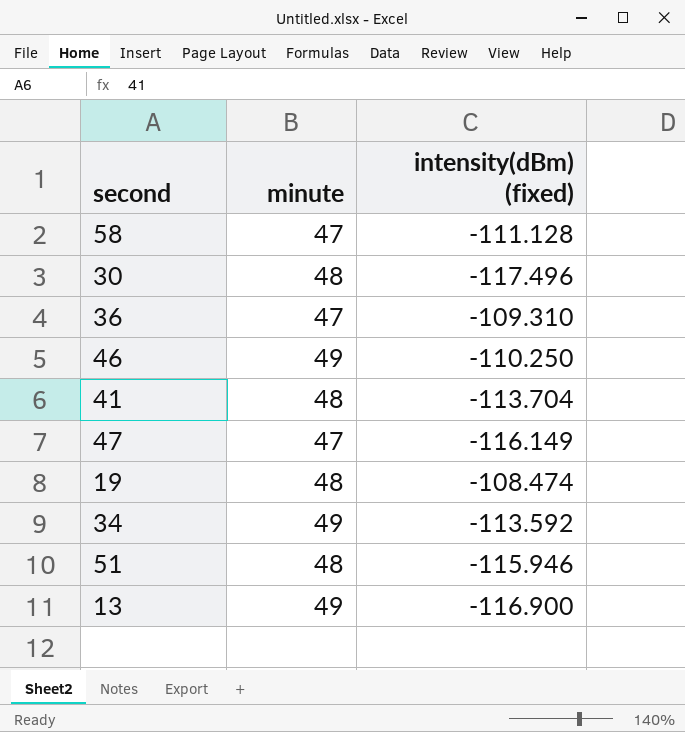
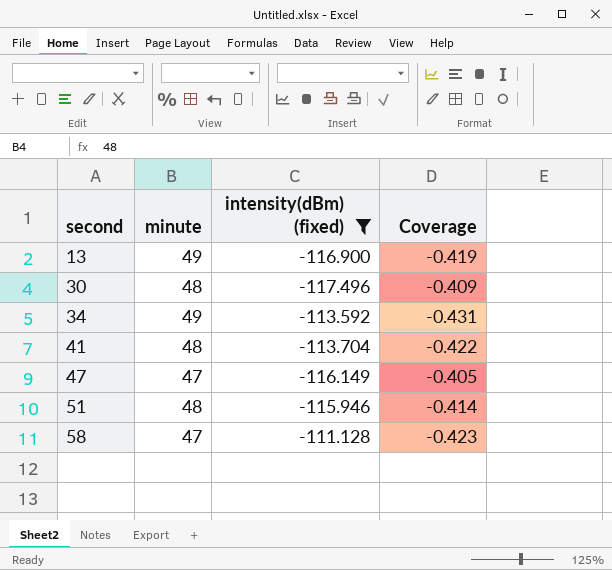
filter: none -> intensity(dBm) (fixed) <= -111.128
row order: none -> second ascending
column Coverage | formula: none -> [minute] / [intensity(dBm) (fixed)]

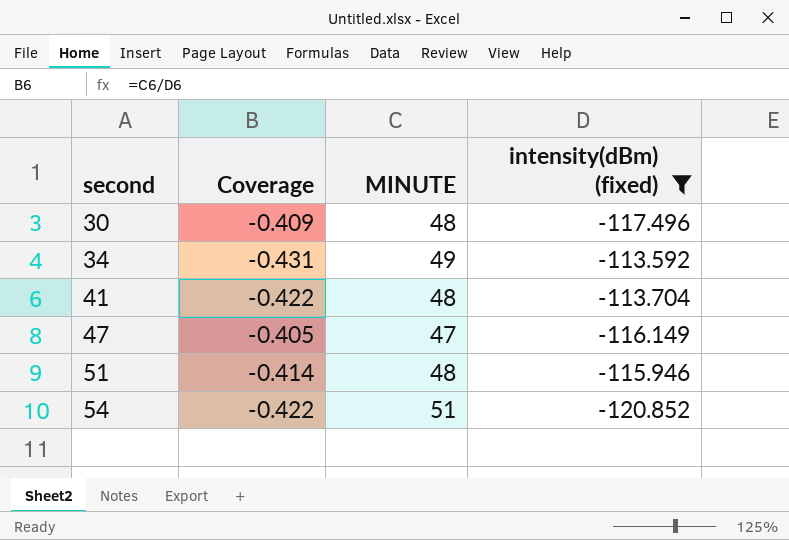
column Coverage | position: 4 -> 2
column name: minute -> MINUTE
row 13: 49 | -116.900 | -0.419 -> none
row 58: 47 | -111.128 | -0.423 -> none
row 54: none -> -0.422 | 51 | -120.852

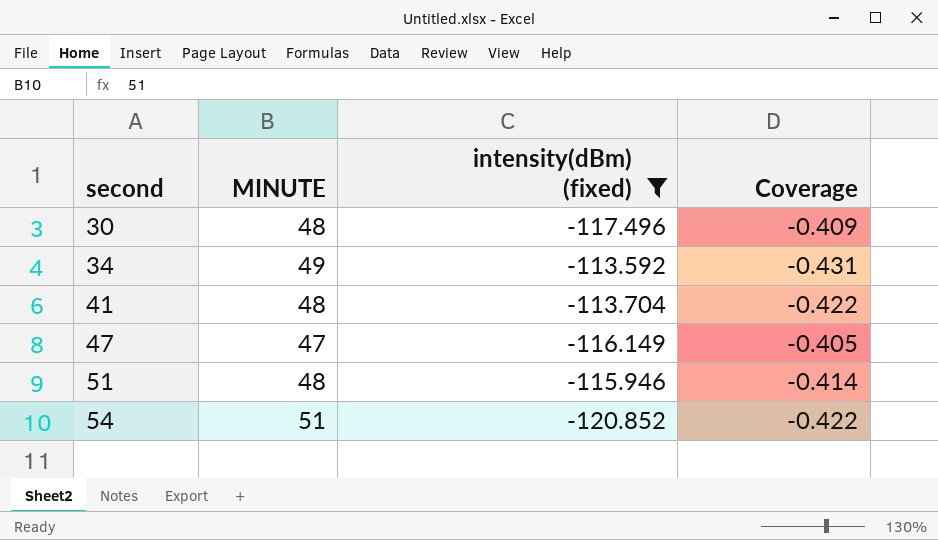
column Coverage | position: 2 -> 4

